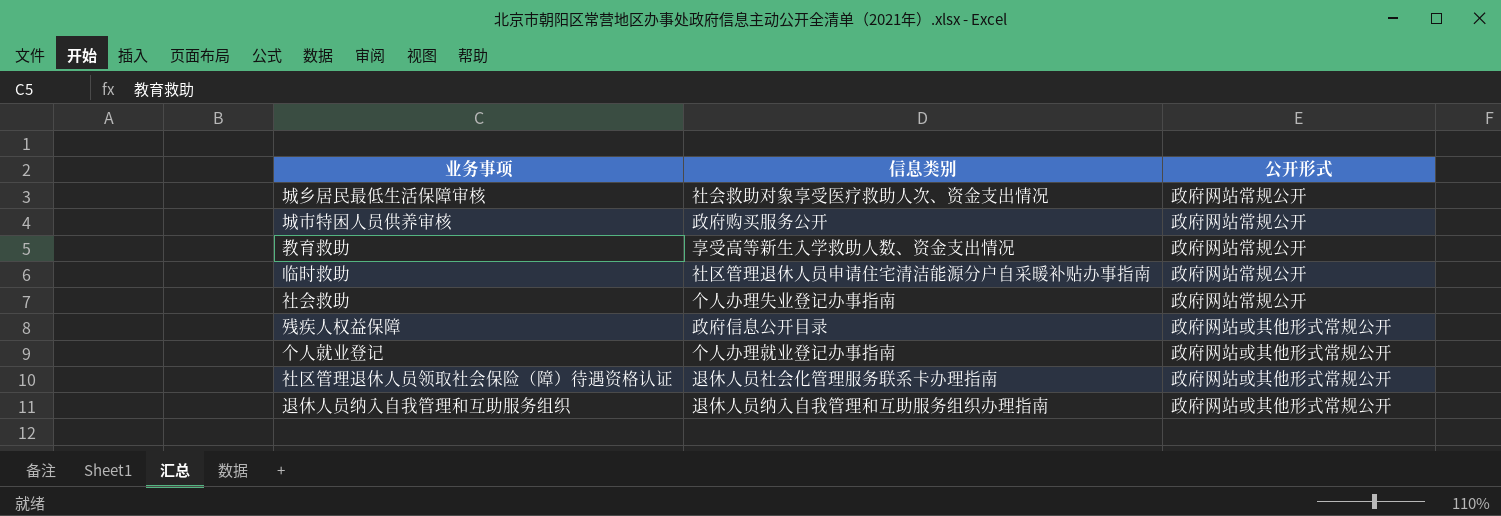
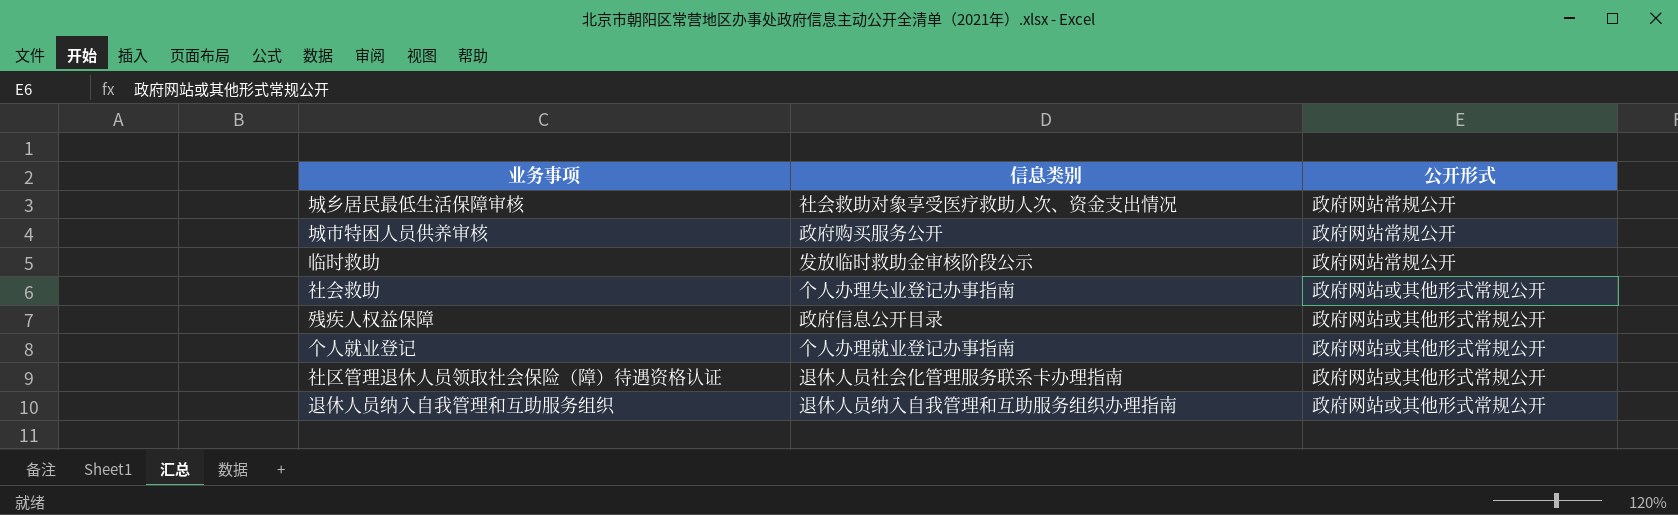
row 教育救助: 享受高等新生入学救助人数、资金支出情况 | 政府网站常规公开 -> none
临时救助 | 信息类别: 社区管理退休人员申请住宅清洁能源分户自采暖补贴办事指南 -> 发放临时救助金审核阶段公示
社会救助 | 公开形式: 政府网站常规公开 -> 政府网站或其他形式常规公开

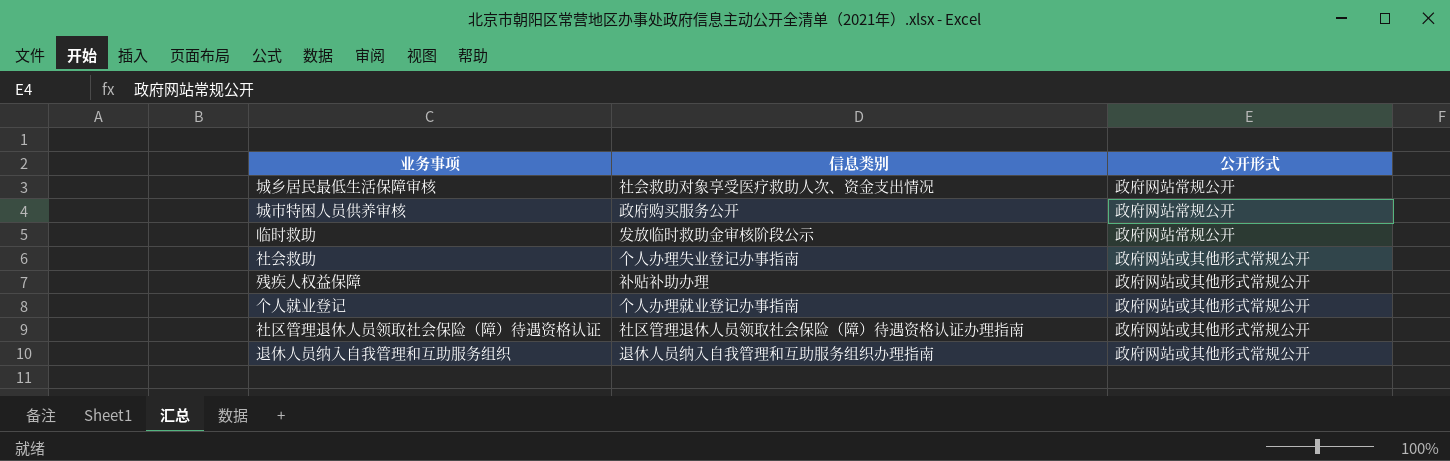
残疾人权益保障 | 信息类别: 政府信息公开目录 -> 补贴补助办理
社区管理退休人员领取社会保险（障）待遇资格认证 | 信息类别: 退休人员社会化管理服务联系卡办理指南 -> 社区管理退休人员领取社会保险（障）待遇资格认证办理指南

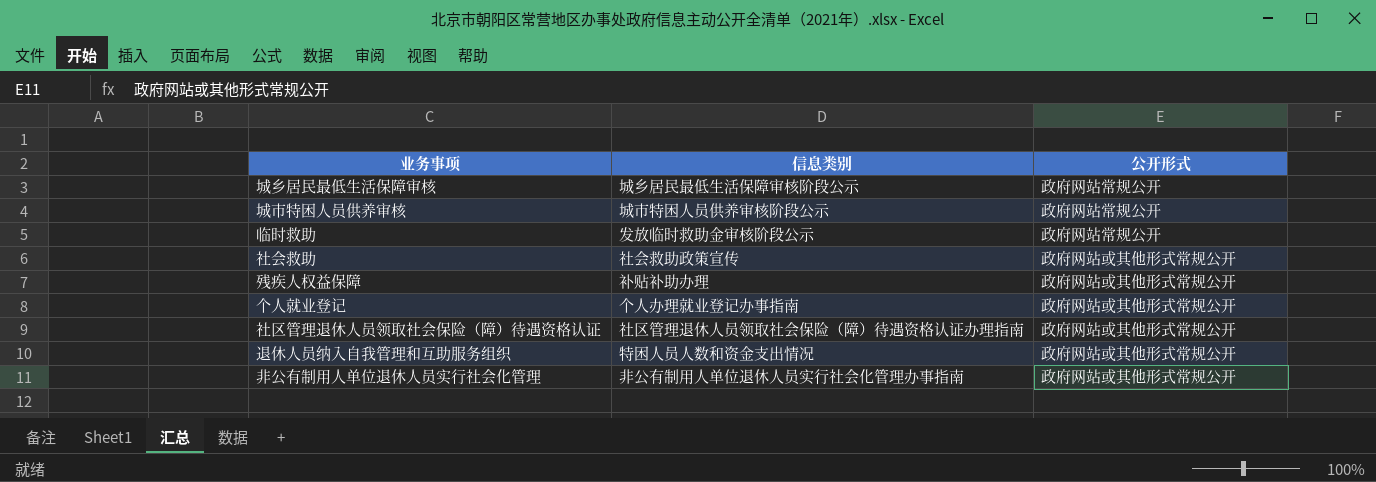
城乡居民最低生活保障审核 | 信息类别: 社会救助对象享受医疗救助人次、资金支出情况 -> 城乡居民最低生活保障审核阶段公示
城市特困人员供养审核 | 信息类别: 政府购买服务公开 -> 城市特困人员供养审核阶段公示
社会救助 | 信息类别: 个人办理失业登记办事指南 -> 社会救助政策宣传
退休人员纳入自我管理和互助服务组织 | 信息类别: 退休人员纳入自我管理和互助服务组织办理指南 -> 特困人员人数和资金支出情况
row 非公有制用人单位退休人员实行社会化管理: none -> 非公有制用人单位退休人员实行社会化管理办事指南 | 政府网站或其他形式常规公开

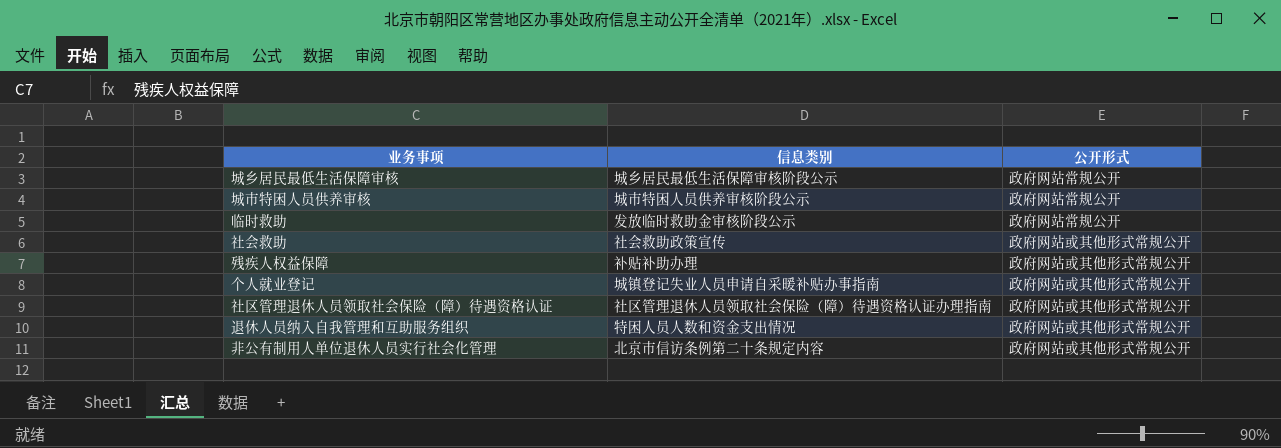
个人就业登记 | 信息类别: 个人办理就业登记办事指南 -> 城镇登记失业人员申请自采暖补贴办事指南
非公有制用人单位退休人员实行社会化管理 | 信息类别: 非公有制用人单位退休人员实行社会化管理办事指南 -> 北京市信访条例第二十条规定内容

